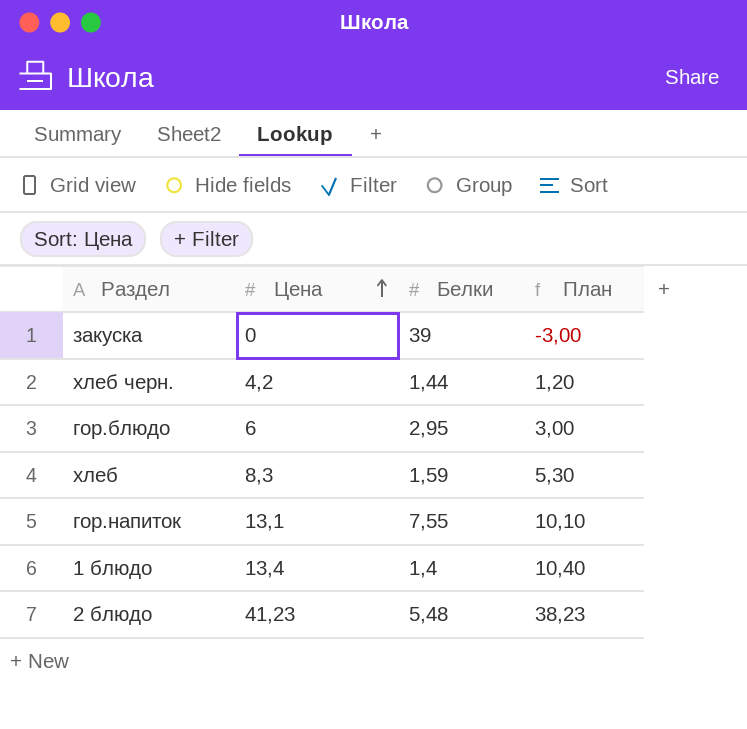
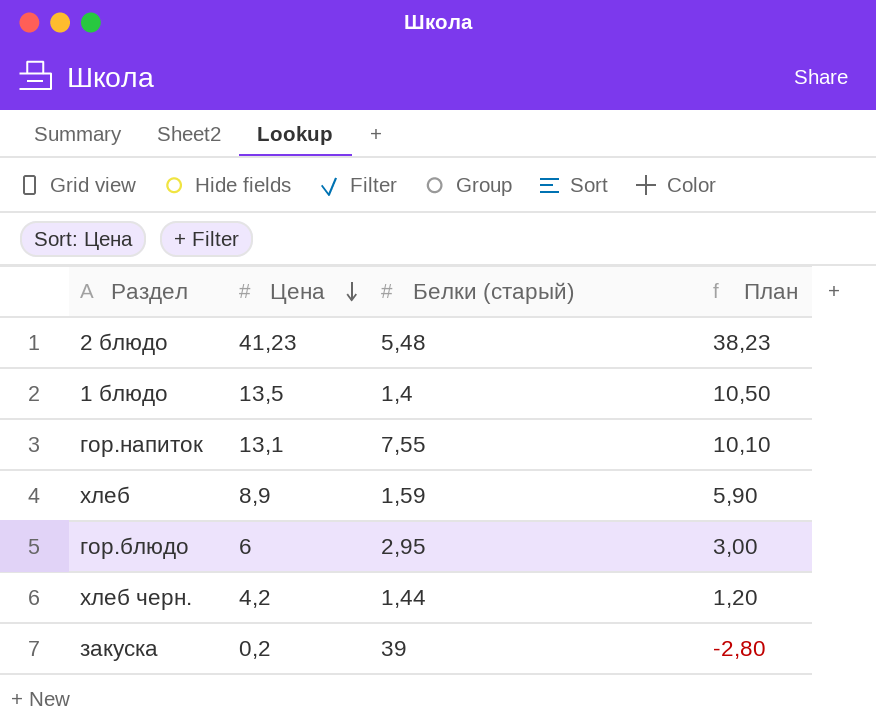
row order: Цена ascending -> Цена descending
column name: Белки -> Белки (старый)
1 блюдо | Цена: 13,4 -> 13,5
1 блюдо | План: 10,40 -> 10,50
хлеб | Цена: 8,3 -> 8,9
хлеб | План: 5,30 -> 5,90
закуска | Цена: 0 -> 0,2
закуска | План: -3,00 -> -2,80

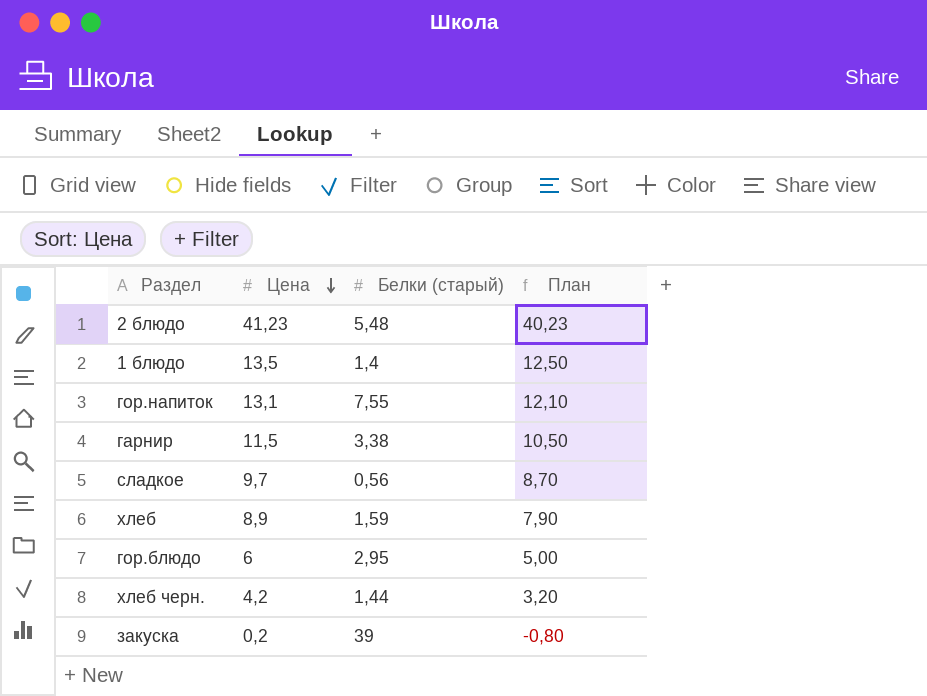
column План | formula: [Цена] - 3 -> [Цена] - 1
row гарнир: none -> 11,5 | 3,38 | 10,50
row сладкое: none -> 9,7 | 0,56 | 8,70

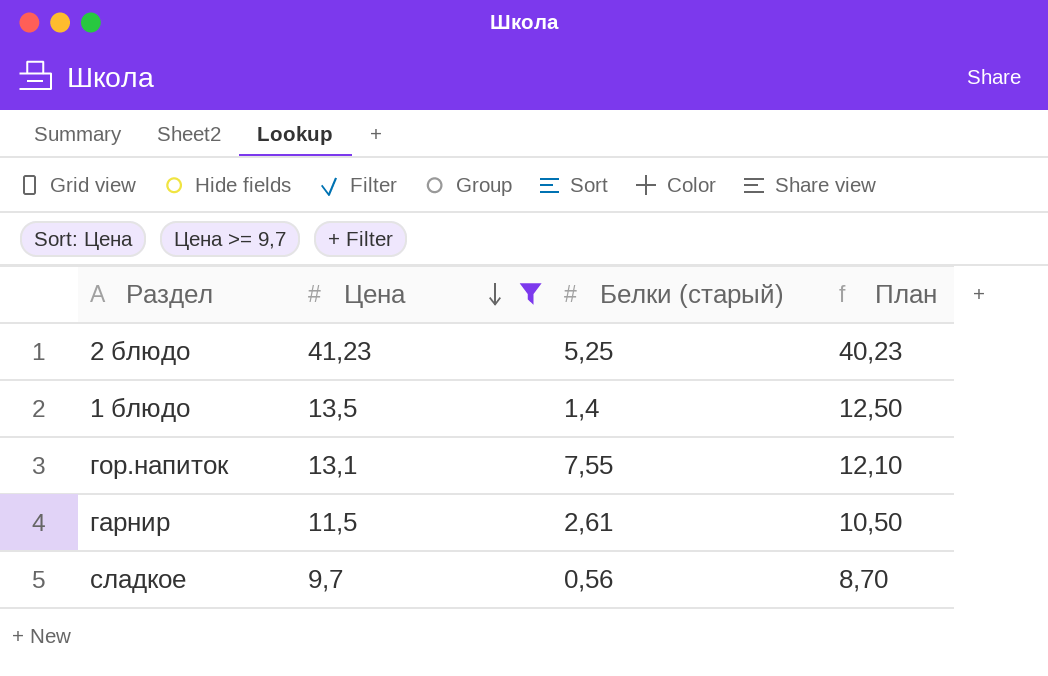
filter: none -> Цена >= 9,7
2 блюдо | Белки (старый): 5,48 -> 5,25
гарнир | Белки (старый): 3,38 -> 2,61

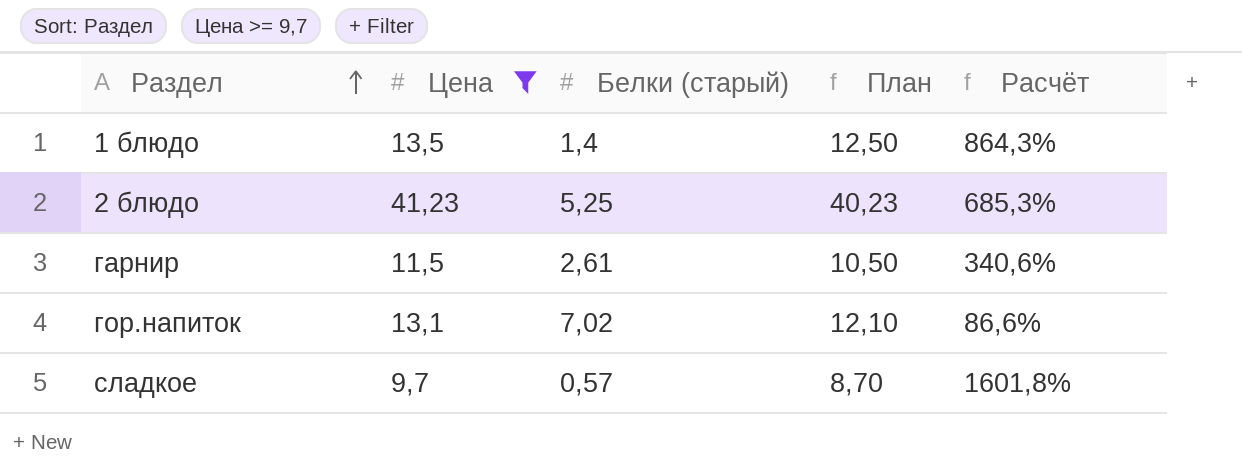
row order: Цена descending -> Раздел ascending
column Расчёт | formula: none -> ([Цена] - [Белки (старый)]) / [Белки (старый)]
гор.напиток | Белки (старый): 7,55 -> 7,02
сладкое | Белки (старый): 0,56 -> 0,57

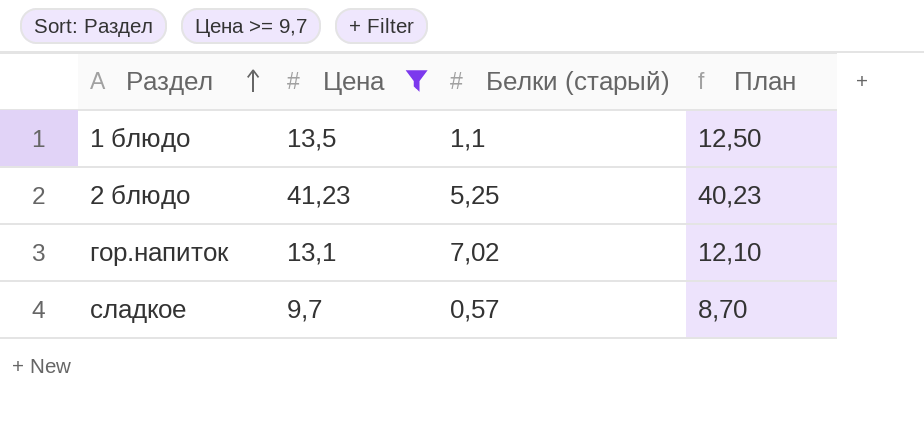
column Расчёт | formula: ([Цена] - [Белки (старый)]) / [Белки (старый)] -> none
row гарнир: 11,5 | 2,61 | 10,50 | 340,6% -> none
1 блюдо | Белки (старый): 1,4 -> 1,1

